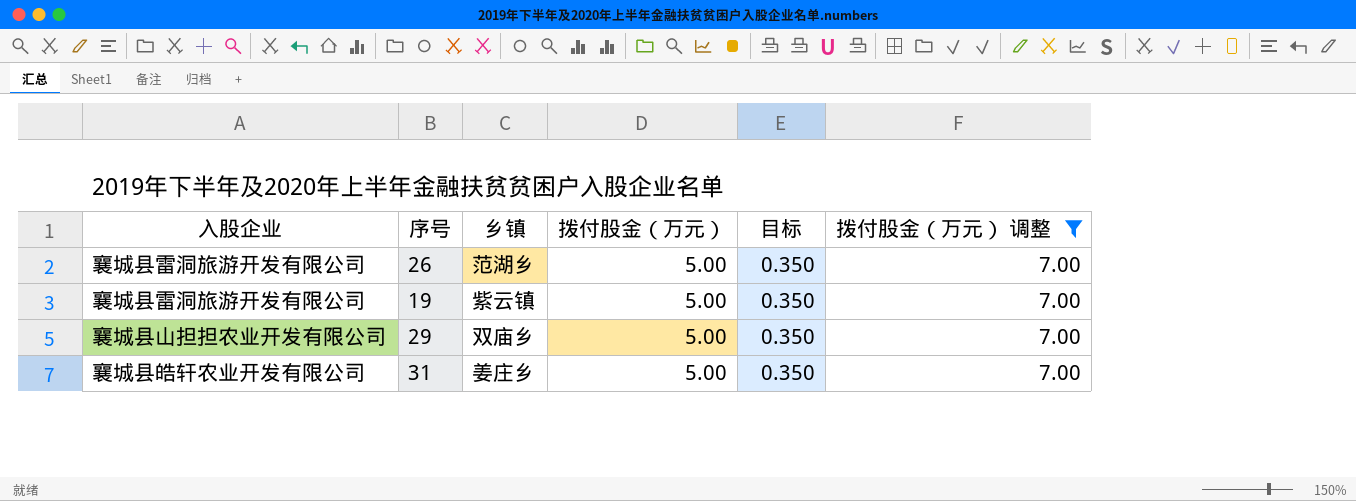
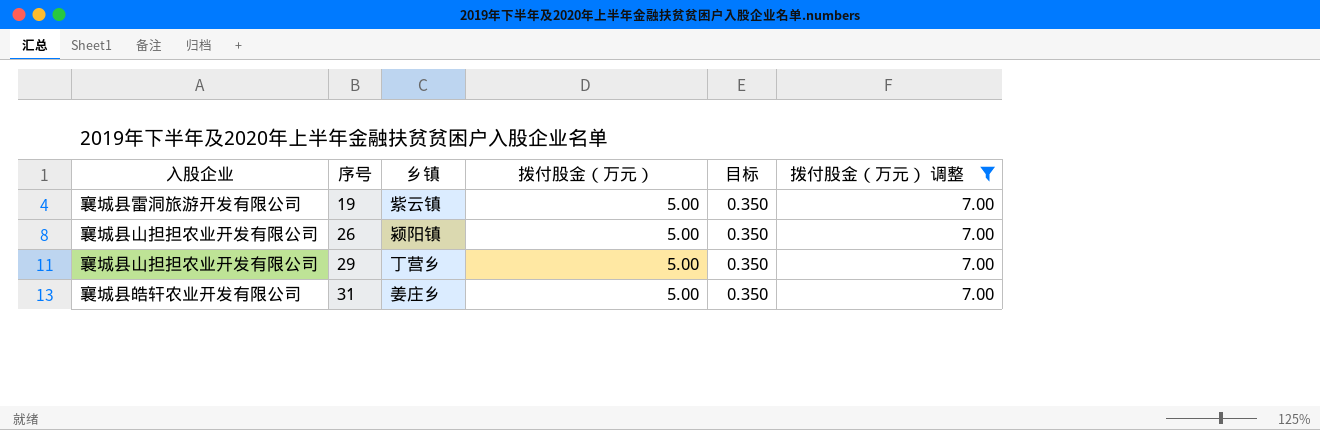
row order: none -> 序号 ascending
26 | 入股企业: 襄城县雷洞旅游开发有限公司 -> 襄城县山担担农业开发有限公司
26 | 乡镇: 范湖乡 -> 颍阳镇
29 | 乡镇: 双庙乡 -> 丁营乡

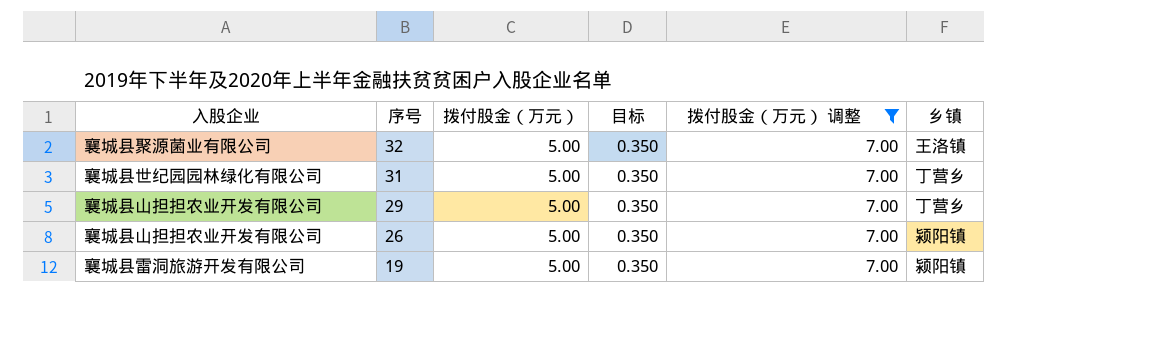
row order: 序号 ascending -> 序号 descending
column 乡镇 | position: 3 -> 6
row 32: none -> 襄城县聚源菌业有限公司 | 5.00 | 0.350 | 7.00 | 王洛镇
31 | 入股企业: 襄城县皓轩农业开发有限公司 -> 襄城县世纪园园林绿化有限公司
31 | 乡镇: 姜庄乡 -> 丁营乡
19 | 乡镇: 紫云镇 -> 颍阳镇

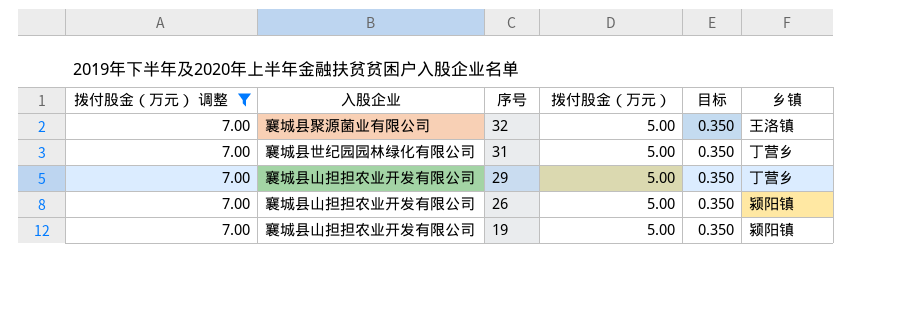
column 拨付股金（万元） 调整 | position: 5 -> 1
19 | 入股企业: 襄城县雷洞旅游开发有限公司 -> 襄城县山担担农业开发有限公司

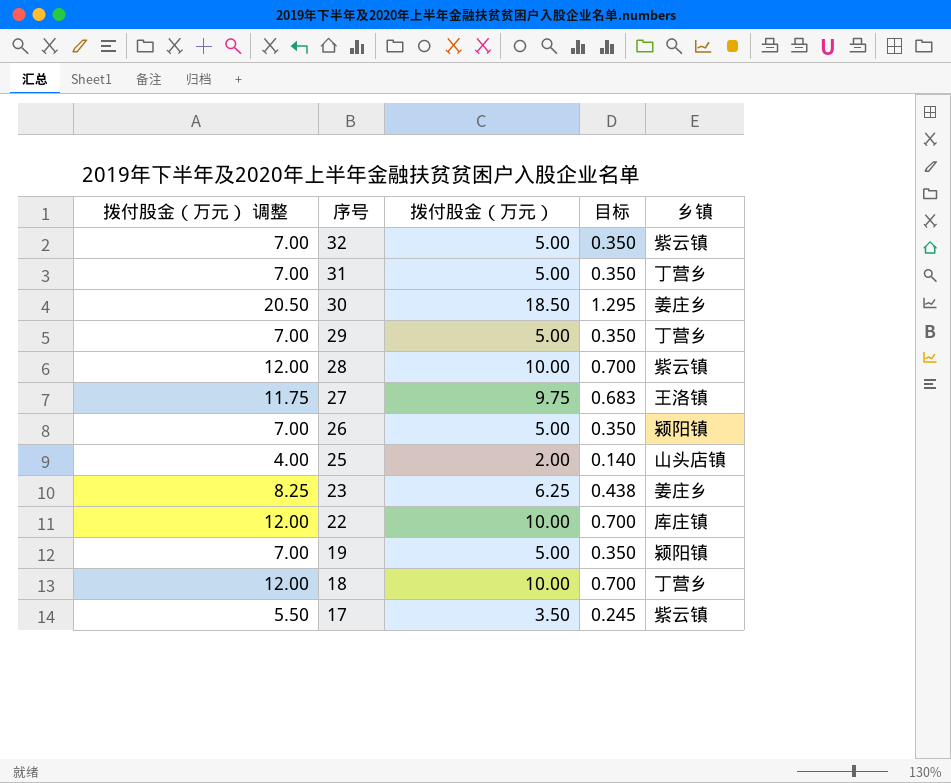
filter: 拨付股金（万元） 调整 = 7.00 -> none
column 入股企业 | position: 2 -> none
32 | 乡镇: 王洛镇 -> 紫云镇

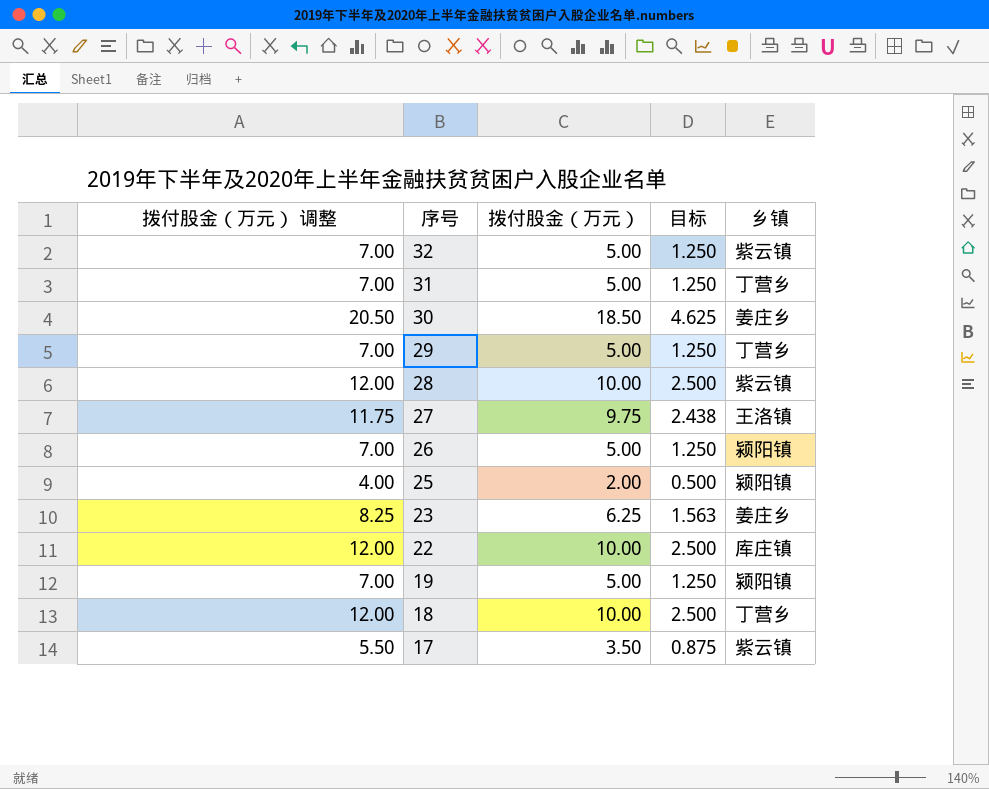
column 目标 | formula: [拨付股金（万元）] * 0.07 -> [拨付股金（万元）] * 0.25
25 | 乡镇: 山头店镇 -> 颍阳镇

